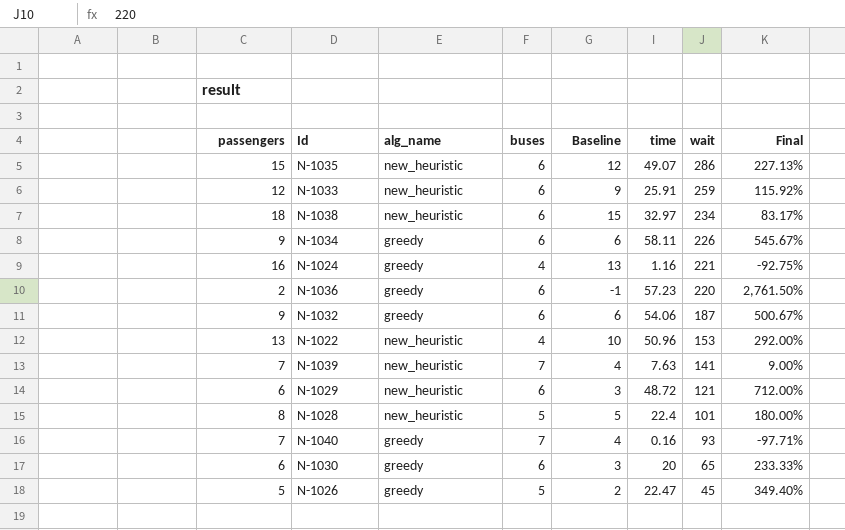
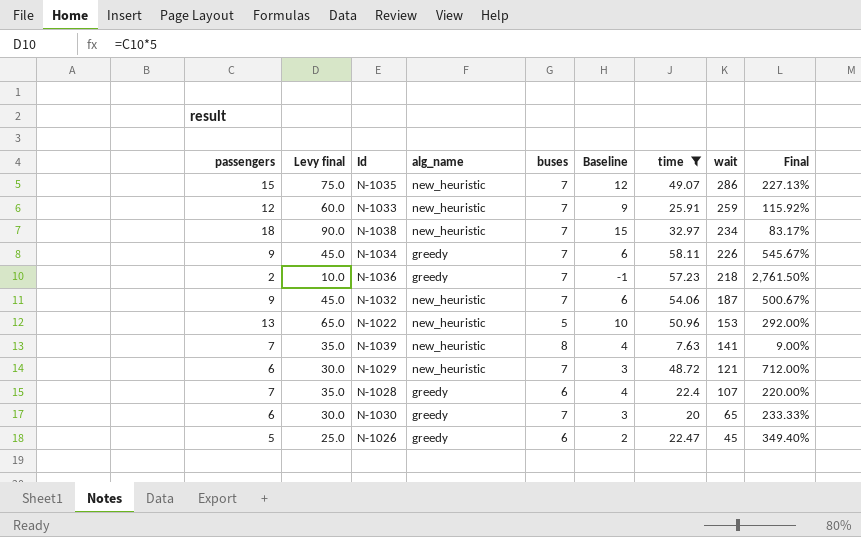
filter: none -> time >= 7.63
column Levy final | formula: none -> [passengers] * 5
N-1035 | buses: 6 -> 7
N-1033 | buses: 6 -> 7
N-1038 | buses: 6 -> 7
N-1034 | buses: 6 -> 7
N-1036 | buses: 6 -> 7
N-1036 | wait: 220 -> 218
N-1032 | alg_name: greedy -> new_heuristic
N-1032 | buses: 6 -> 7
N-1022 | buses: 4 -> 5
N-1039 | buses: 7 -> 8
N-1029 | buses: 6 -> 7
N-1028 | passengers: 8 -> 7
N-1028 | alg_name: new_heuristic -> greedy
N-1028 | buses: 5 -> 6
N-1028 | Baseline: 5 -> 4
N-1028 | wait: 101 -> 107
N-1028 | Final: 180.00% -> 220.00%
N-1030 | buses: 6 -> 7
N-1026 | buses: 5 -> 6

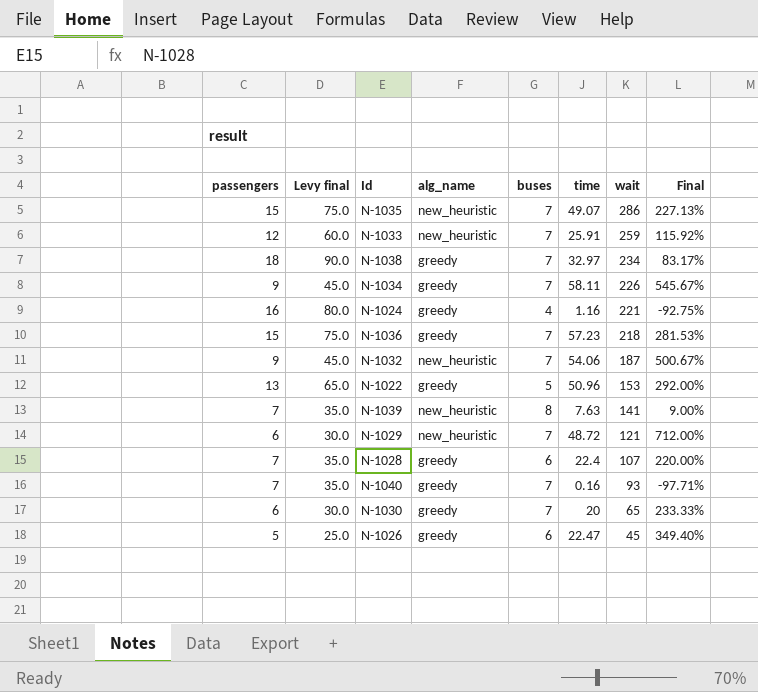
filter: time >= 7.63 -> none
column Baseline | formula: [passengers] - 3 -> none
N-1038 | alg_name: new_heuristic -> greedy
N-1036 | passengers: 2 -> 15
N-1036 | Levy final: 10.0 -> 75.0
N-1036 | Final: 2,761.50% -> 281.53%
N-1022 | alg_name: new_heuristic -> greedy

